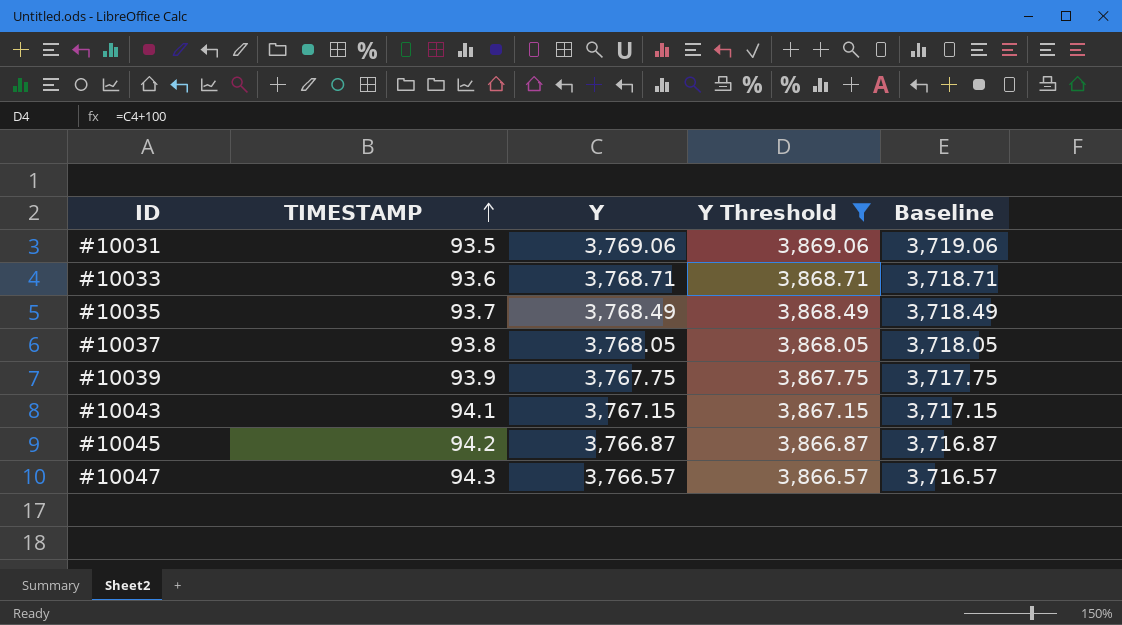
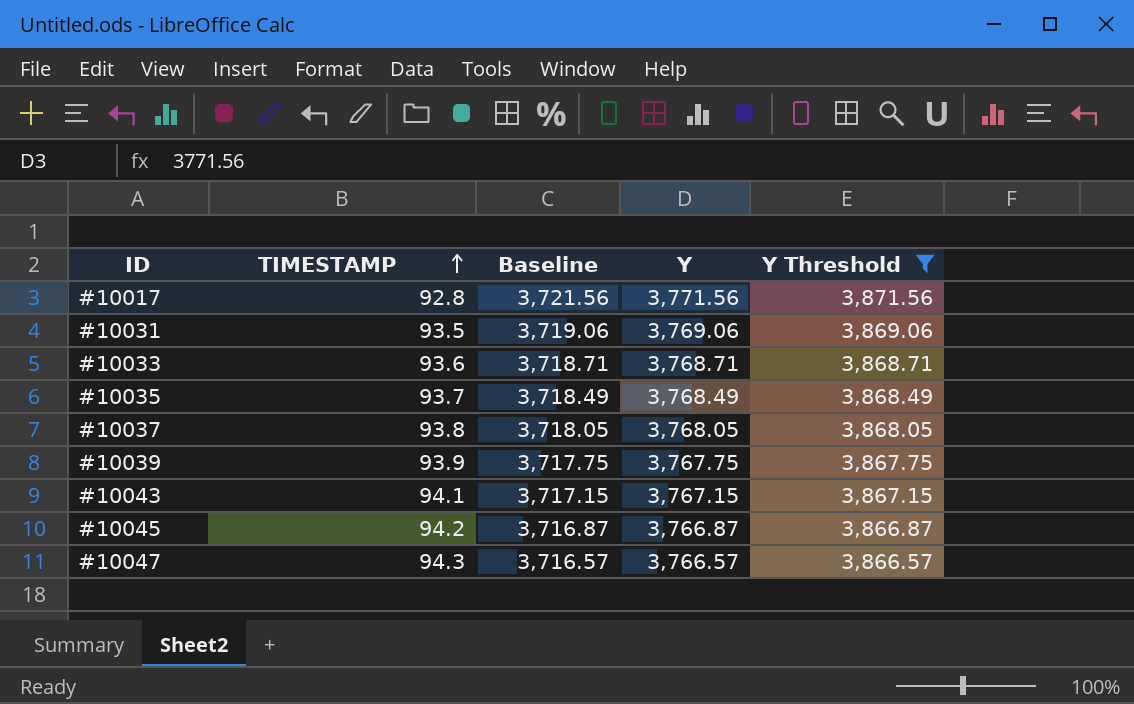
column Baseline | position: 5 -> 3
row #10017: none -> 92.8 | 3,721.56 | 3,771.56 | 3,871.56

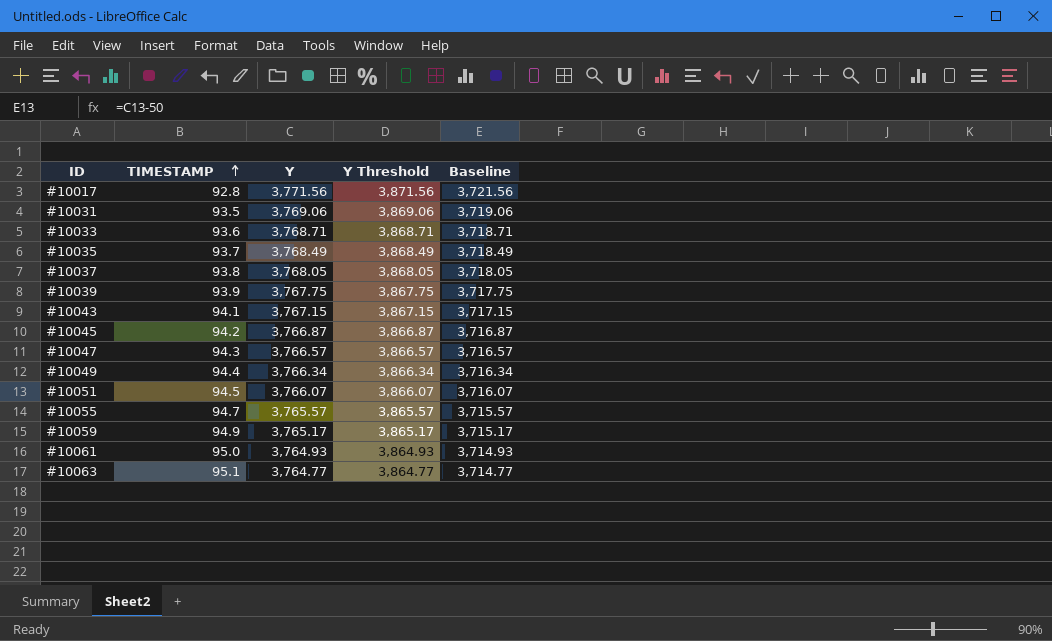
filter: Y Threshold >= 3,866.57 -> none
column Baseline | position: 3 -> 5

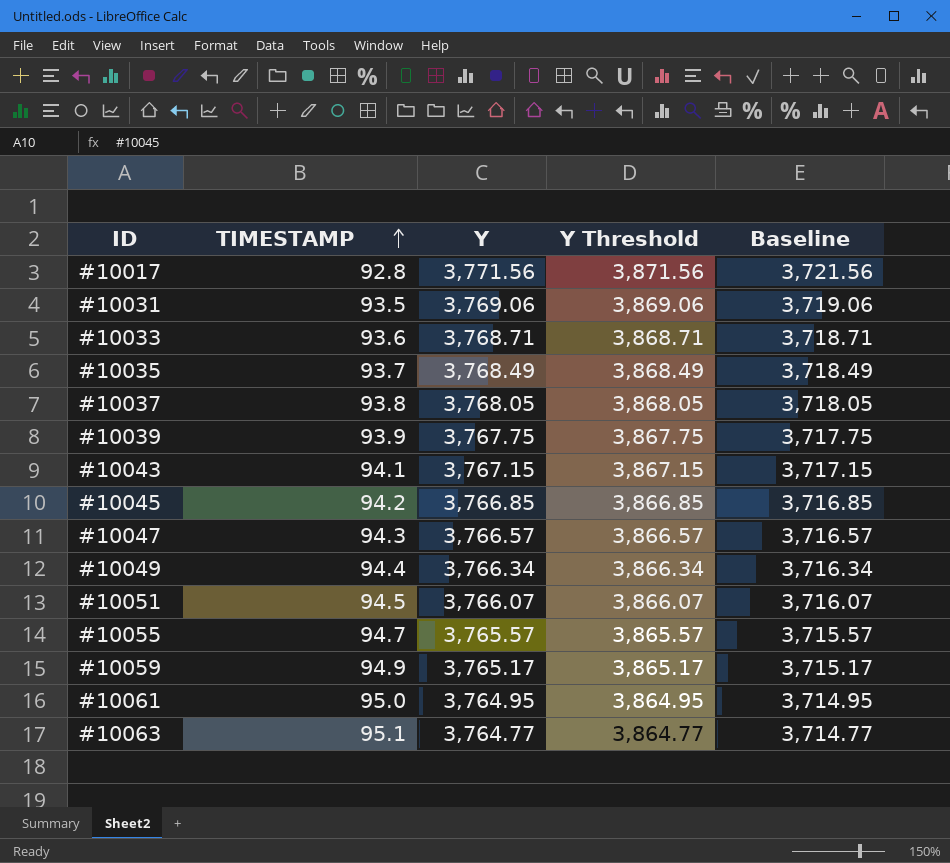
#10045 | Y: 3,766.87 -> 3,766.85
#10045 | Y Threshold: 3,866.87 -> 3,866.85
#10045 | Baseline: 3,716.87 -> 3,716.85
#10061 | Y: 3,764.93 -> 3,764.95
#10061 | Y Threshold: 3,864.93 -> 3,864.95
#10061 | Baseline: 3,714.93 -> 3,714.95

